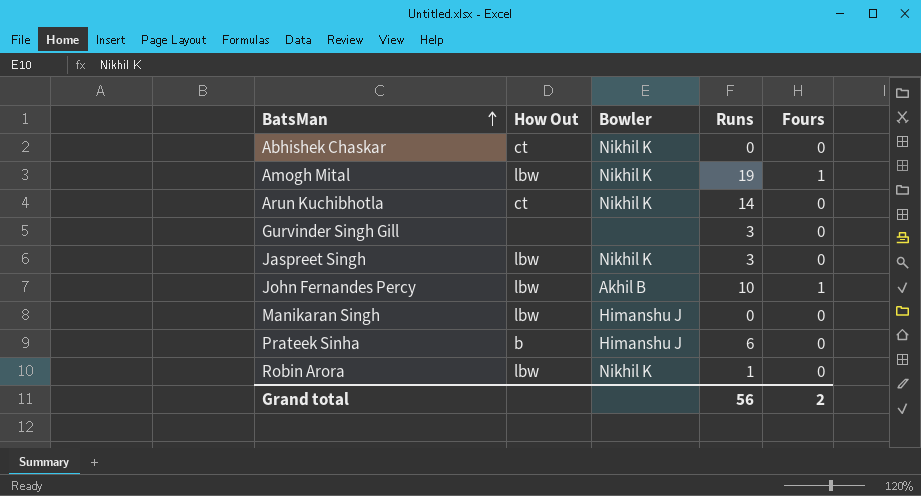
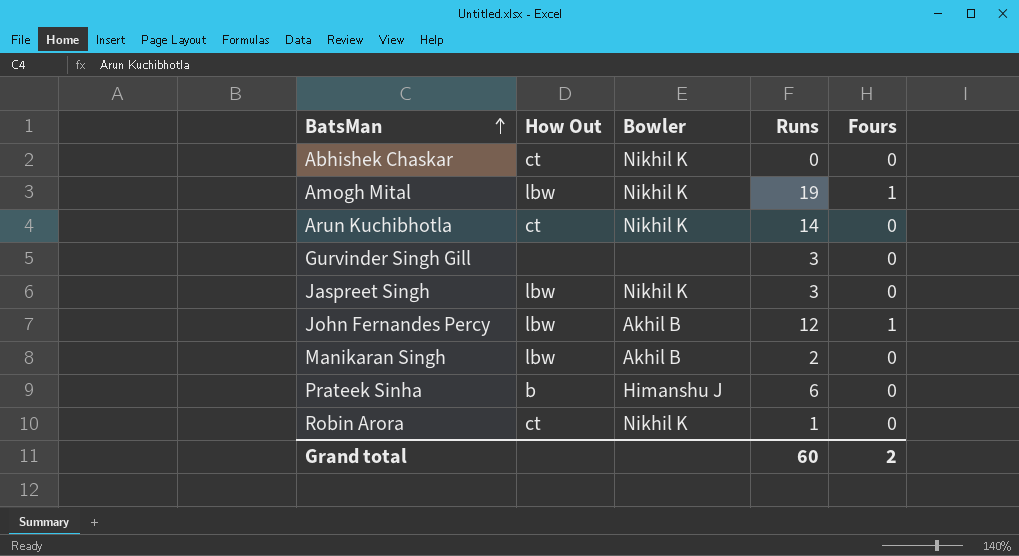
John Fernandes Percy | Runs: 10 -> 12
Manikaran Singh | Bowler: Himanshu J -> Akhil B
Manikaran Singh | Runs: 0 -> 2
Robin Arora | How Out: lbw -> ct
Grand total | Runs: 56 -> 60

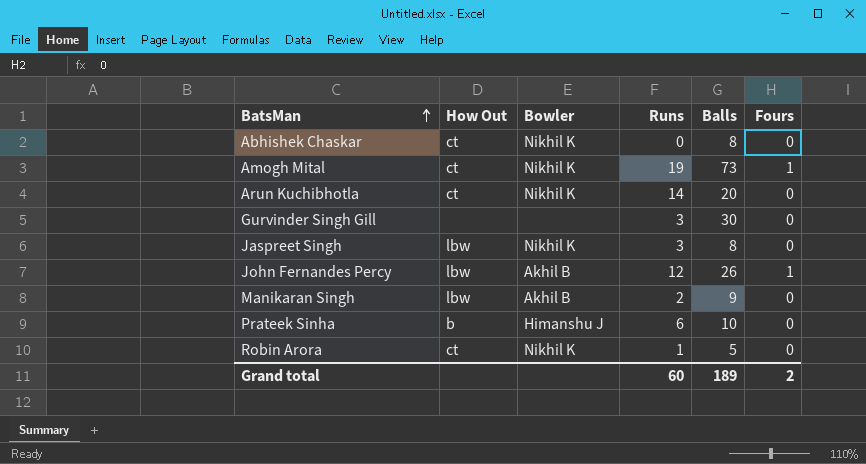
column Balls | position: none -> 5
Amogh Mital | How Out: lbw -> ct

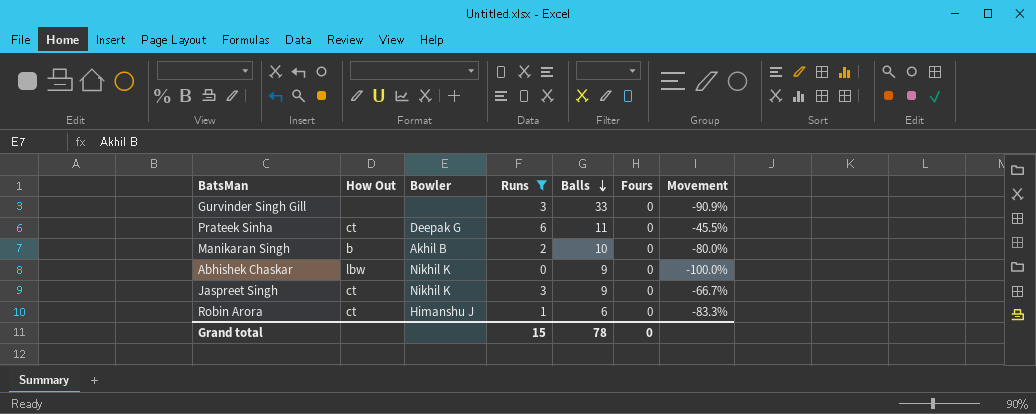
filter: none -> Runs <= 6
row order: BatsMan ascending -> Balls descending
column Movement | formula: none -> ([Runs] - [Balls]) / [Balls]
Gurvinder Singh Gill | Balls: 30 -> 33
Prateek Sinha | How Out: b -> ct
Prateek Sinha | Bowler: Himanshu J -> Deepak G
Prateek Sinha | Balls: 10 -> 11
Manikaran Singh | How Out: lbw -> b
Manikaran Singh | Balls: 9 -> 10
Abhishek Chaskar | How Out: ct -> lbw
Abhishek Chaskar | Balls: 8 -> 9
Jaspreet Singh | How Out: lbw -> ct
Jaspreet Singh | Balls: 8 -> 9
Robin Arora | Bowler: Nikhil K -> Himanshu J
Robin Arora | Balls: 5 -> 6
Grand total | Runs: 60 -> 15
Grand total | Balls: 189 -> 78
Grand total | Fours: 2 -> 0

